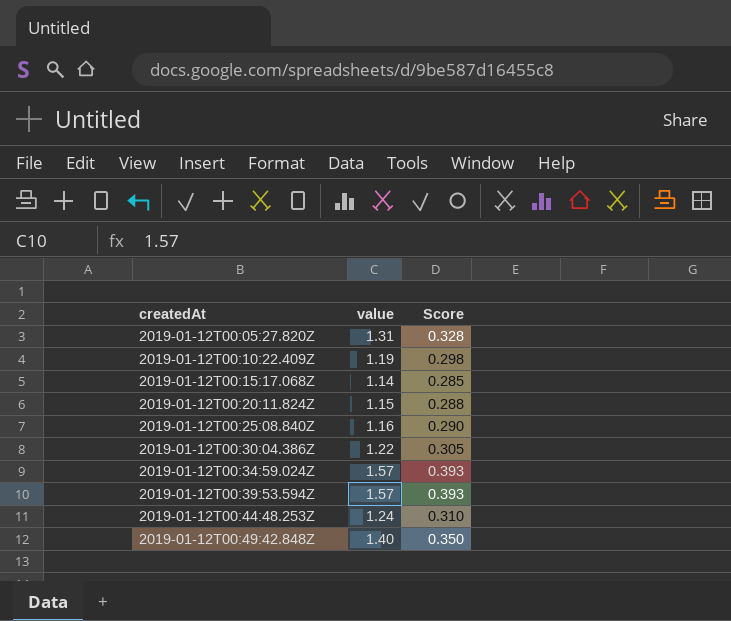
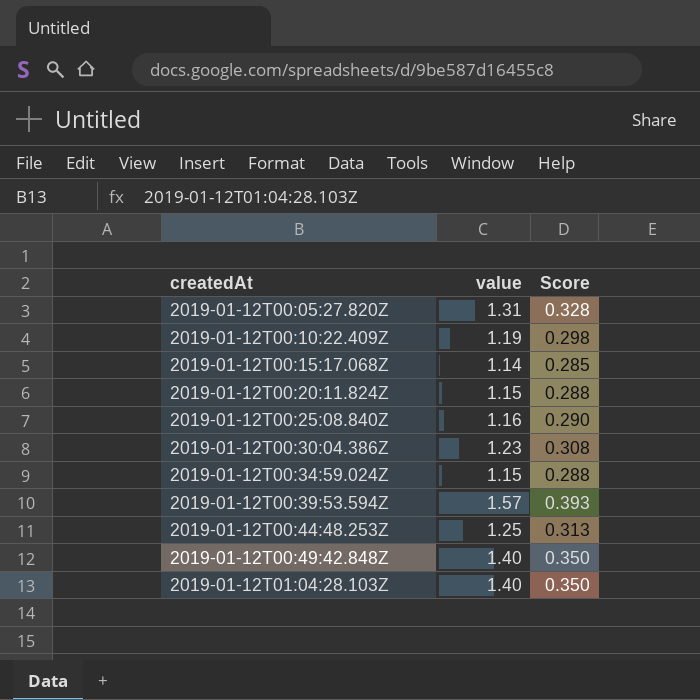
2019-01-12T00:30:04.386Z | value: 1.22 -> 1.23
2019-01-12T00:30:04.386Z | Score: 0.305 -> 0.308
2019-01-12T00:34:59.024Z | value: 1.57 -> 1.15
2019-01-12T00:34:59.024Z | Score: 0.393 -> 0.288
2019-01-12T00:44:48.253Z | value: 1.24 -> 1.25
2019-01-12T00:44:48.253Z | Score: 0.310 -> 0.313
row 2019-01-12T01:04:28.103Z: none -> 1.40 | 0.350

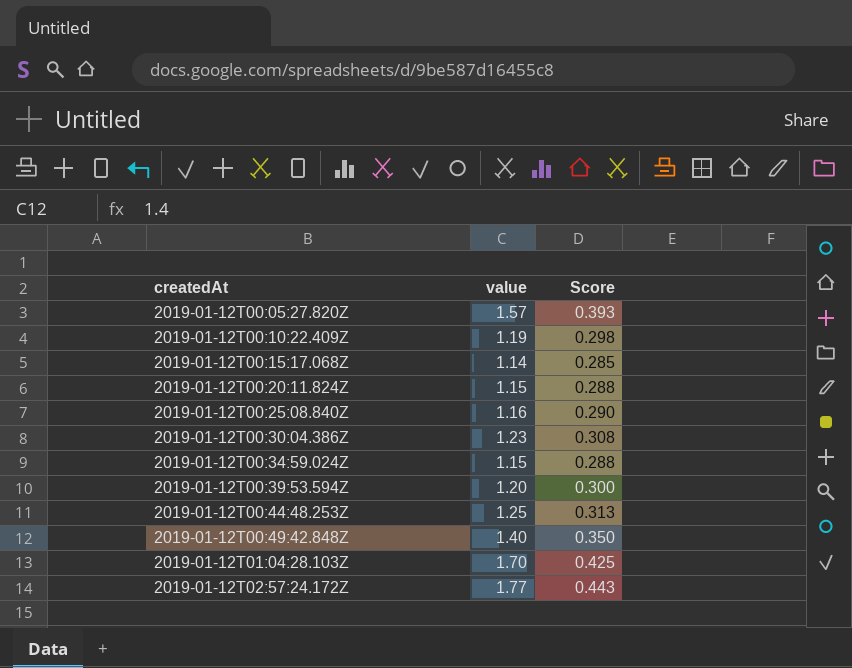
2019-01-12T00:05:27.820Z | value: 1.31 -> 1.57
2019-01-12T00:05:27.820Z | Score: 0.328 -> 0.393
2019-01-12T00:39:53.594Z | value: 1.57 -> 1.20
2019-01-12T00:39:53.594Z | Score: 0.393 -> 0.300
2019-01-12T01:04:28.103Z | value: 1.40 -> 1.70
2019-01-12T01:04:28.103Z | Score: 0.350 -> 0.425
row 2019-01-12T02:57:24.172Z: none -> 1.77 | 0.443

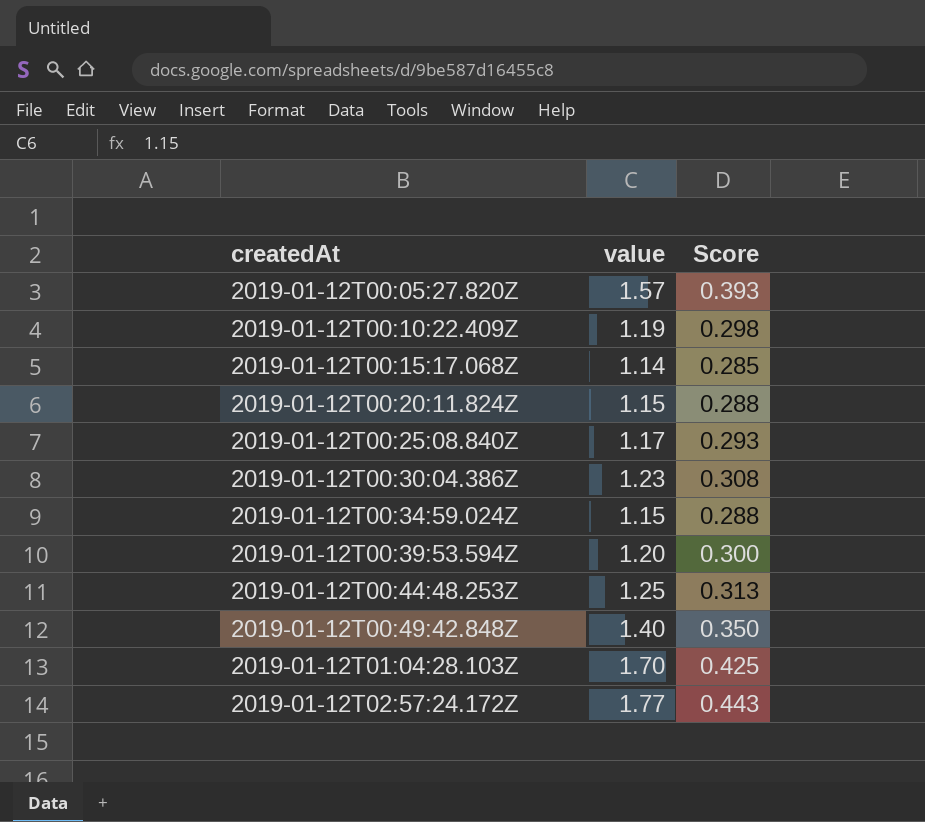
2019-01-12T00:25:08.840Z | value: 1.16 -> 1.17
2019-01-12T00:25:08.840Z | Score: 0.290 -> 0.293

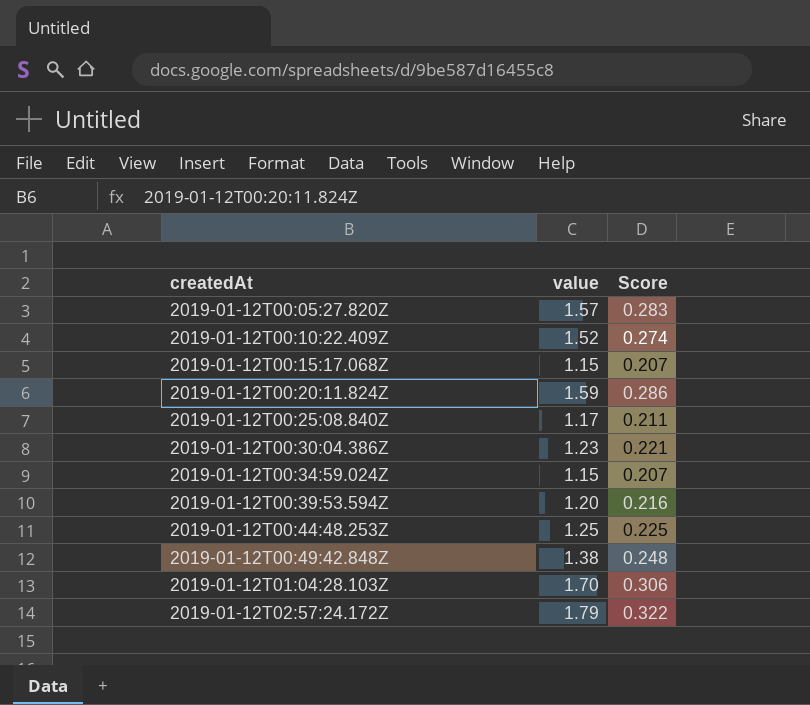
column Score | formula: [value] * 0.25 -> [value] * 0.18
2019-01-12T00:10:22.409Z | value: 1.19 -> 1.52
2019-01-12T00:15:17.068Z | value: 1.14 -> 1.15
2019-01-12T00:20:11.824Z | value: 1.15 -> 1.59
2019-01-12T00:49:42.848Z | value: 1.40 -> 1.38
2019-01-12T02:57:24.172Z | value: 1.77 -> 1.79

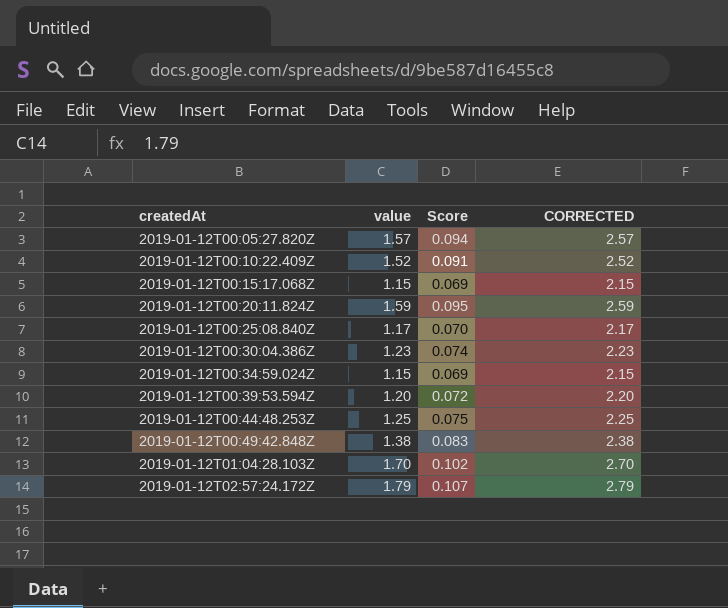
column Score | formula: [value] * 0.18 -> [value] * 0.06
column CORRECTED | formula: none -> [value] + 1

